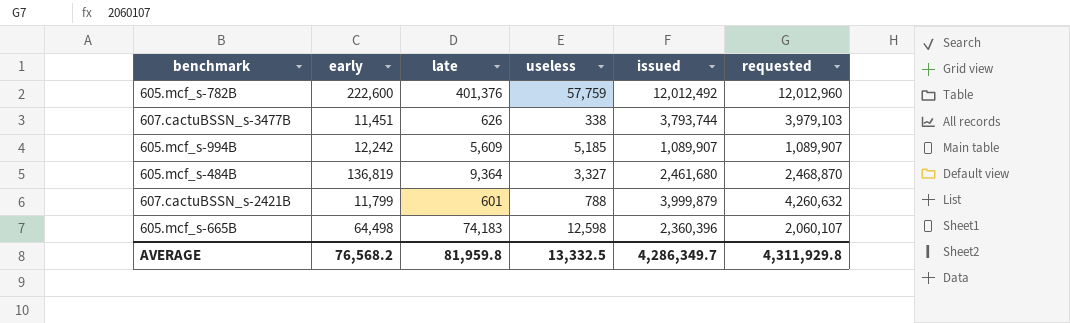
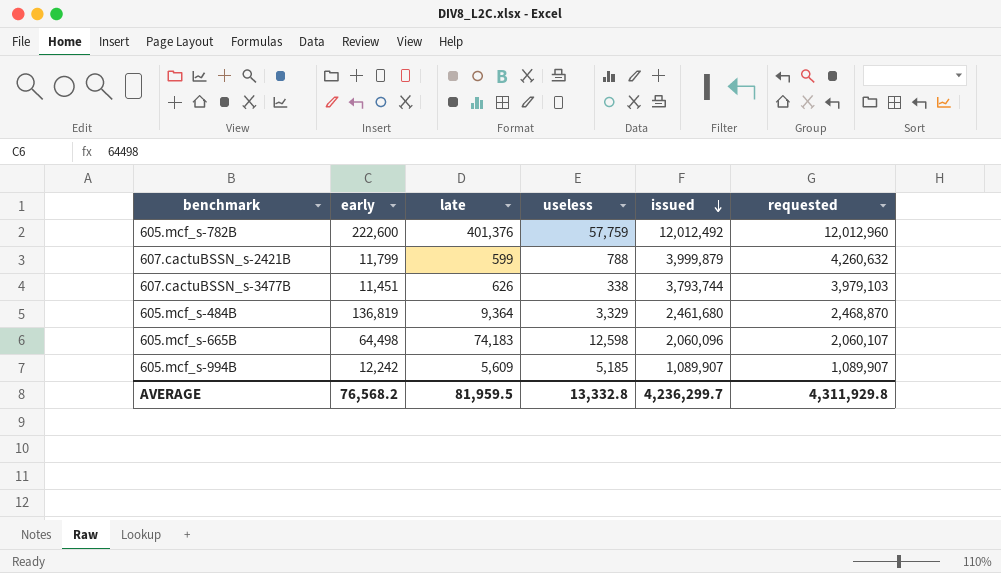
row order: none -> issued descending
607.cactuBSSN_s-2421B | late: 601 -> 599
605.mcf_s-484B | useless: 3,327 -> 3,329
605.mcf_s-665B | issued: 2,360,396 -> 2,060,096
AVERAGE | late: 81,959.8 -> 81,959.5
AVERAGE | useless: 13,332.5 -> 13,332.8
AVERAGE | issued: 4,286,349.7 -> 4,236,299.7

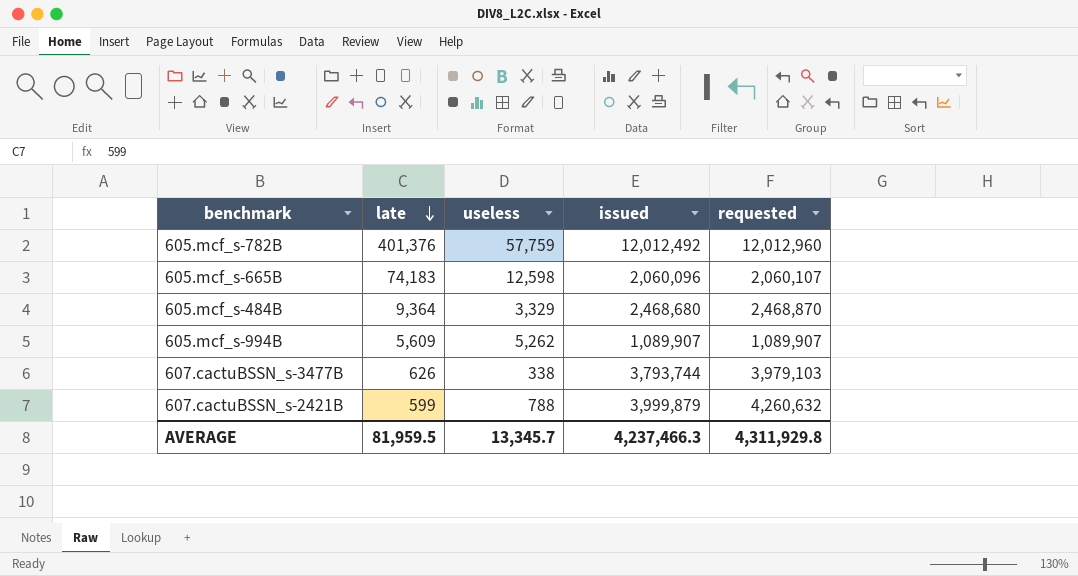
row order: issued descending -> late descending
column early | position: 2 -> none
605.mcf_s-484B | issued: 2,461,680 -> 2,468,680
605.mcf_s-994B | useless: 5,185 -> 5,262
AVERAGE | useless: 13,332.8 -> 13,345.7
AVERAGE | issued: 4,236,299.7 -> 4,237,466.3

